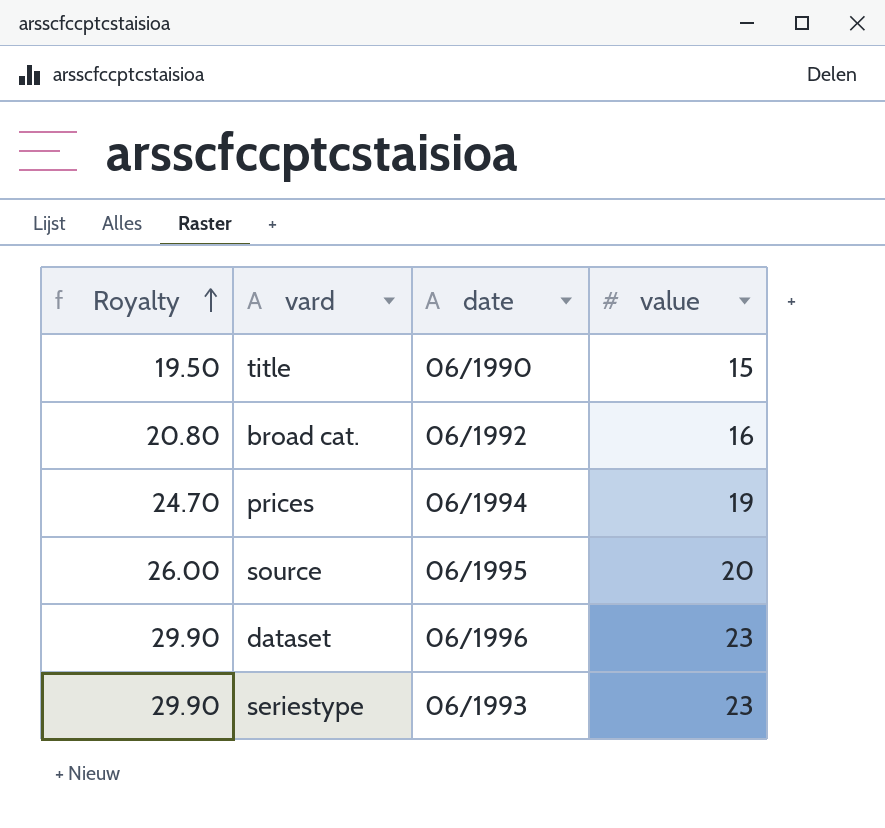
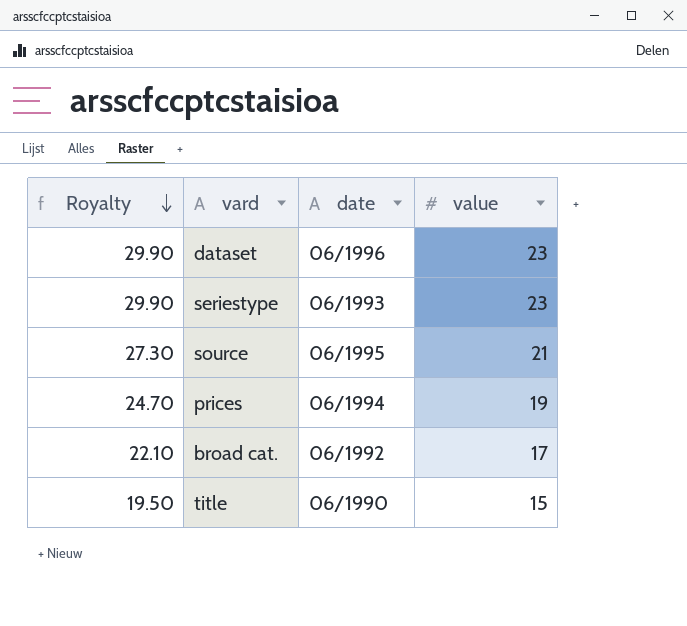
row order: Royalty ascending -> Royalty descending
source | Royalty: 26.00 -> 27.30
source | value: 20 -> 21
broad cat. | Royalty: 20.80 -> 22.10
broad cat. | value: 16 -> 17

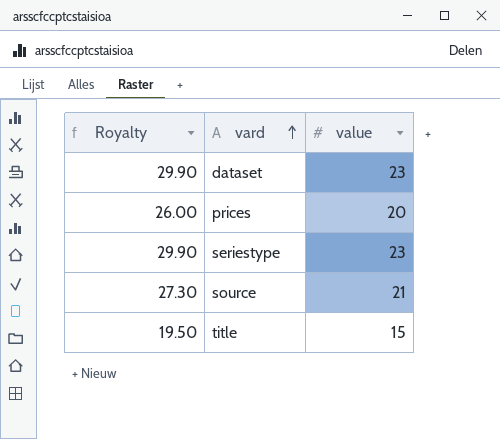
row order: Royalty descending -> vard ascending
column date | position: 3 -> none
row broad cat.: 22.10 | 06/1992 | 17 -> none
prices | Royalty: 24.70 -> 26.00
prices | value: 19 -> 20

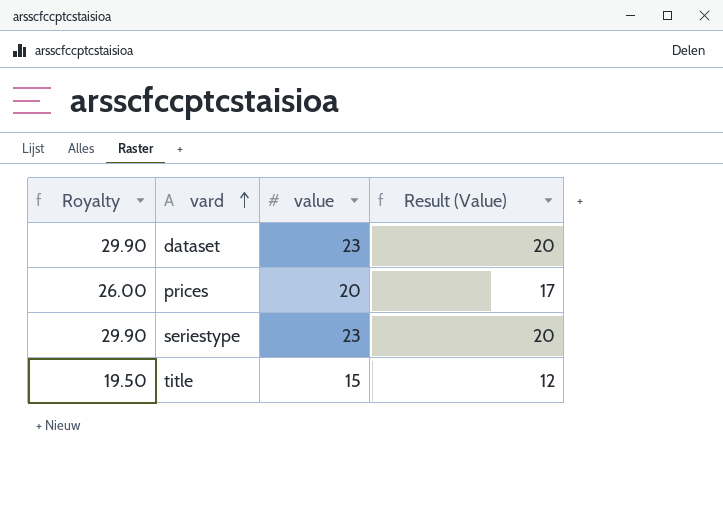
column Result (Value) | formula: none -> [value] - 3
row source: 27.30 | 21 -> none

